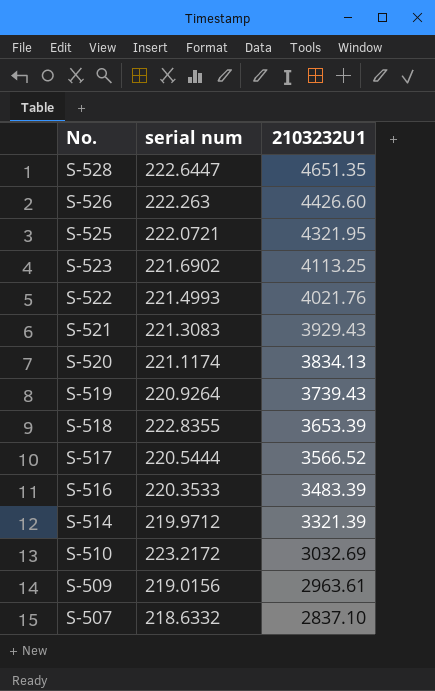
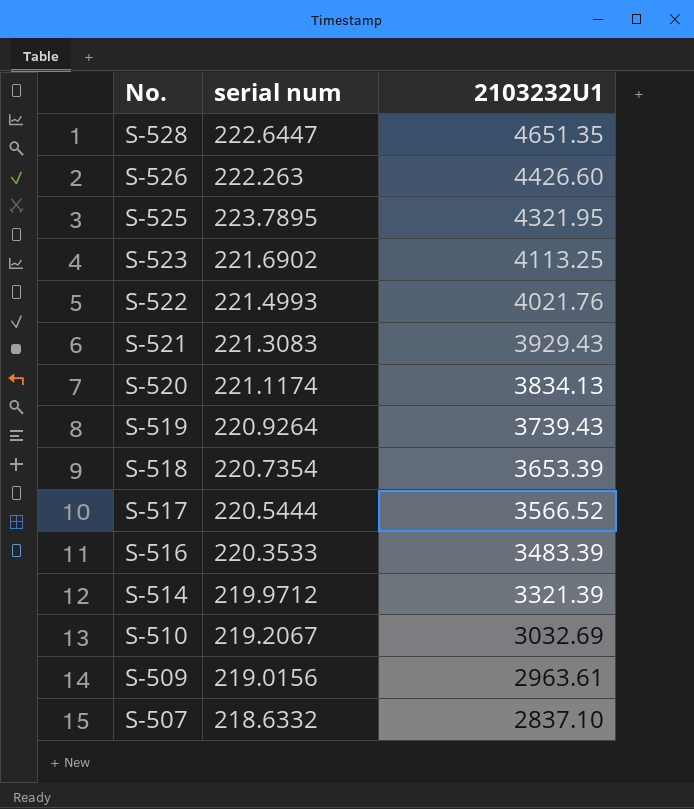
S-525 | serial num: 222.0721 -> 223.7895
S-518 | serial num: 222.8355 -> 220.7354
S-510 | serial num: 223.2172 -> 219.2067

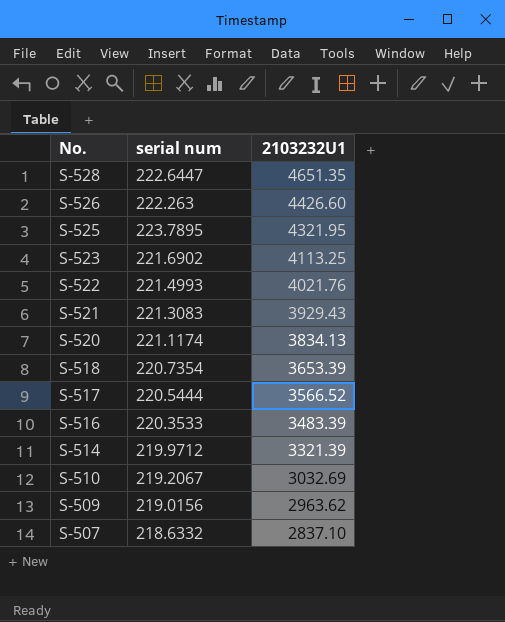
row S-519: 220.9264 | 3739.43 -> none
S-509 | 2103232U1: 2963.61 -> 2963.62

